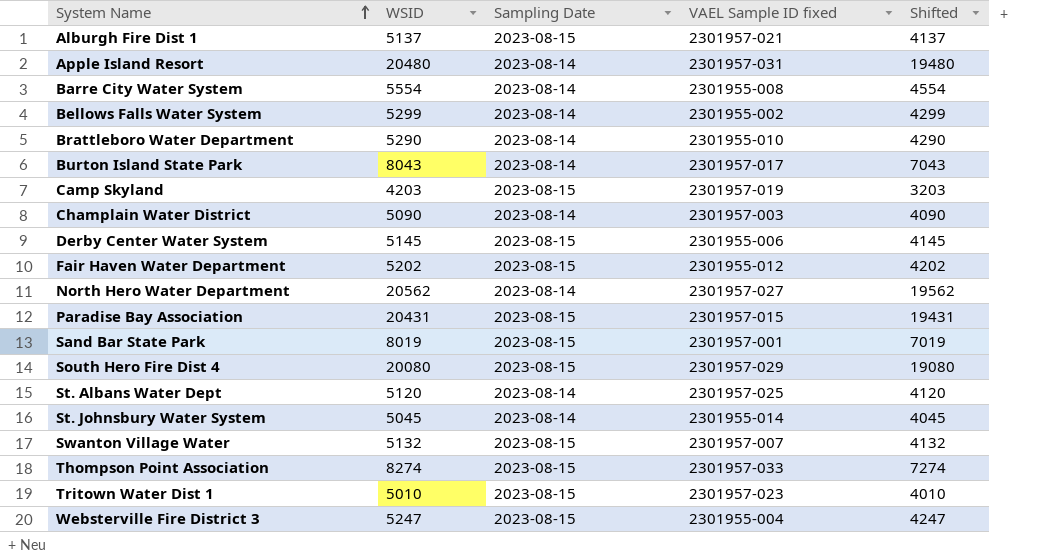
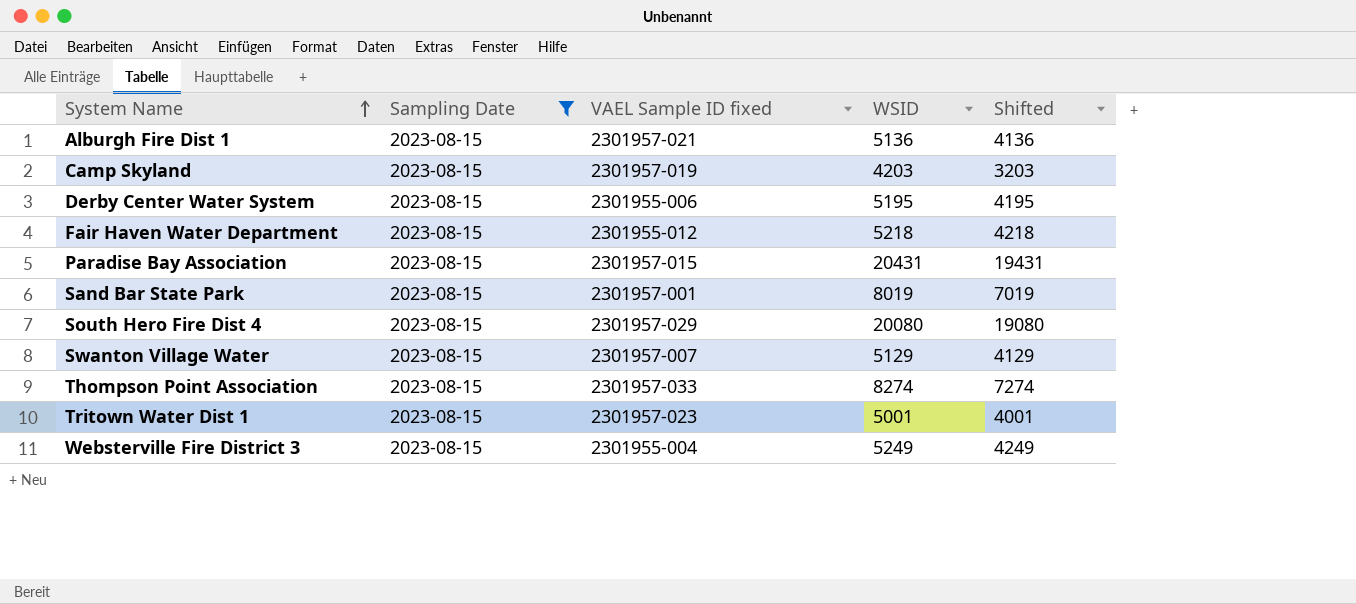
filter: none -> Sampling Date = 2023-08-15
column WSID | position: 2 -> 4
Alburgh Fire Dist 1 | WSID: 5137 -> 5136
Alburgh Fire Dist 1 | Shifted: 4137 -> 4136
Derby Center Water System | WSID: 5145 -> 5195
Derby Center Water System | Shifted: 4145 -> 4195
Fair Haven Water Department | WSID: 5202 -> 5218
Fair Haven Water Department | Shifted: 4202 -> 4218
Swanton Village Water | WSID: 5132 -> 5129
Swanton Village Water | Shifted: 4132 -> 4129
Tritown Water Dist 1 | WSID: 5010 -> 5001
Tritown Water Dist 1 | Shifted: 4010 -> 4001
Websterville Fire District 3 | WSID: 5247 -> 5249
Websterville Fire District 3 | Shifted: 4247 -> 4249

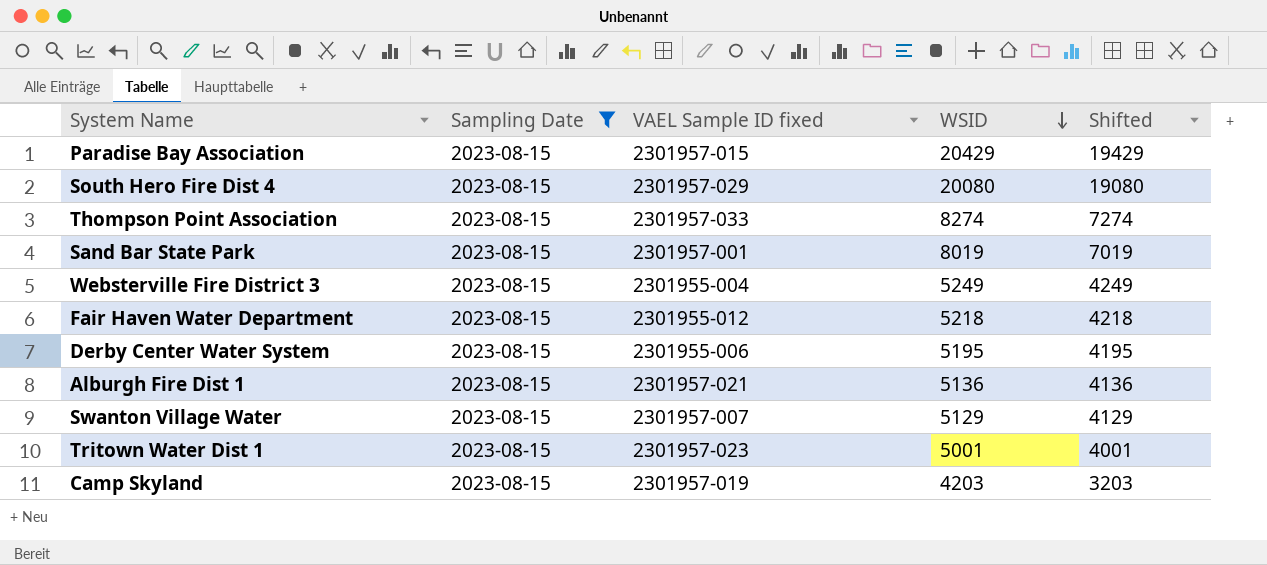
row order: System Name ascending -> WSID descending
Paradise Bay Association | WSID: 20431 -> 20429
Paradise Bay Association | Shifted: 19431 -> 19429

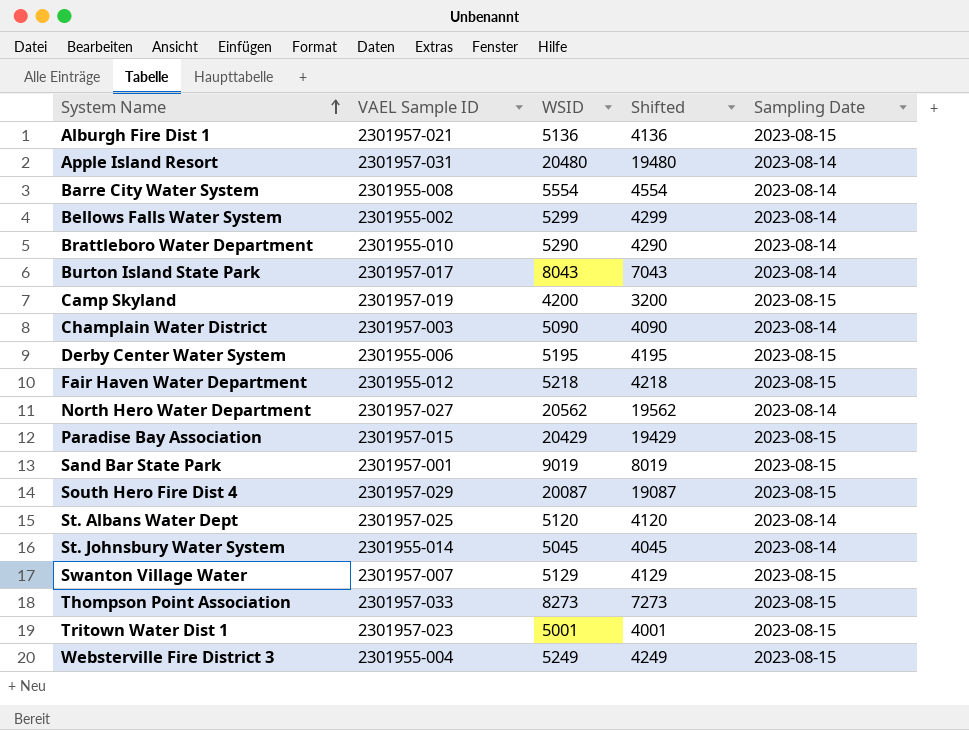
filter: Sampling Date = 2023-08-15 -> none
row order: WSID descending -> System Name ascending
column name: VAEL Sample ID fixed -> VAEL Sample ID
column Sampling Date | position: 2 -> 5
Camp Skyland | WSID: 4203 -> 4200
Camp Skyland | Shifted: 3203 -> 3200
Sand Bar State Park | WSID: 8019 -> 9019
Sand Bar State Park | Shifted: 7019 -> 8019
South Hero Fire Dist 4 | WSID: 20080 -> 20087
South Hero Fire Dist 4 | Shifted: 19080 -> 19087
Thompson Point Association | WSID: 8274 -> 8273
Thompson Point Association | Shifted: 7274 -> 7273

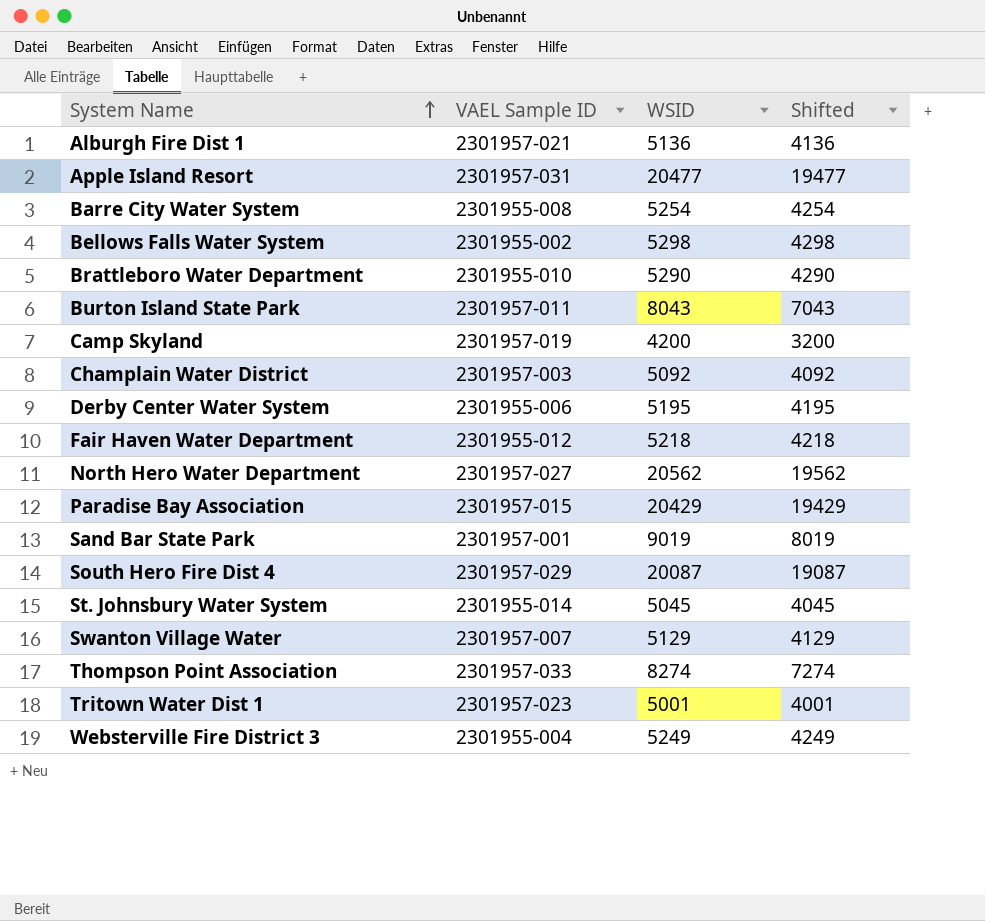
column Sampling Date | position: 5 -> none
row St. Albans Water Dept: 2301957-025 | 5120 | 4120 | 2023-08-14 -> none
Apple Island Resort | WSID: 20480 -> 20477
Apple Island Resort | Shifted: 19480 -> 19477
Barre City Water System | WSID: 5554 -> 5254
Barre City Water System | Shifted: 4554 -> 4254
Bellows Falls Water System | WSID: 5299 -> 5298
Bellows Falls Water System | Shifted: 4299 -> 4298
Burton Island State Park | VAEL Sample ID: 2301957-017 -> 2301957-011
Champlain Water District | WSID: 5090 -> 5092
Champlain Water District | Shifted: 4090 -> 4092
Thompson Point Association | WSID: 8273 -> 8274
Thompson Point Association | Shifted: 7273 -> 7274

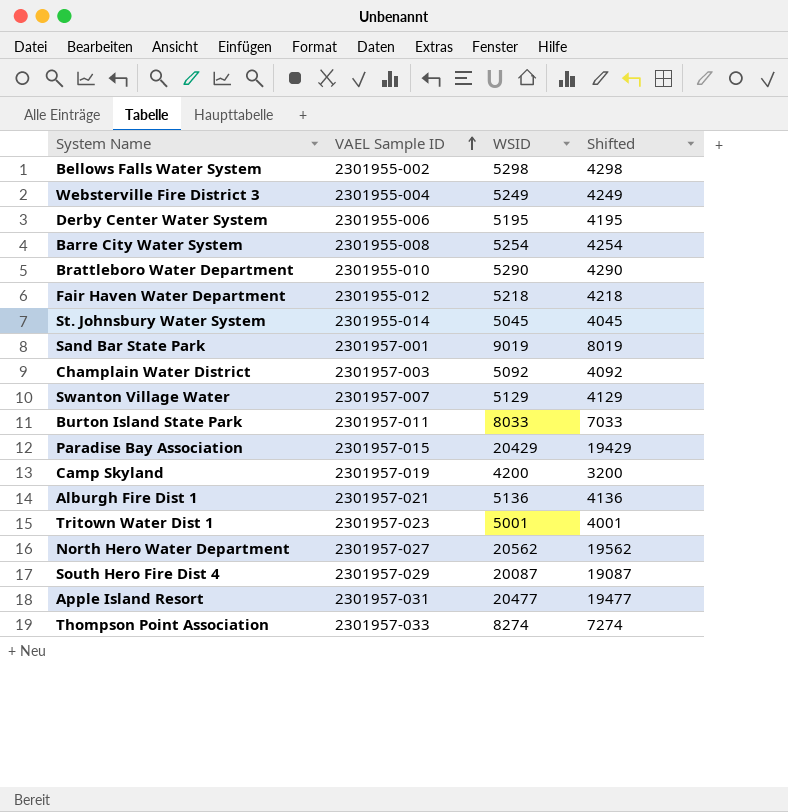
row order: System Name ascending -> VAEL Sample ID ascending
Burton Island State Park | WSID: 8043 -> 8033
Burton Island State Park | Shifted: 7043 -> 7033

